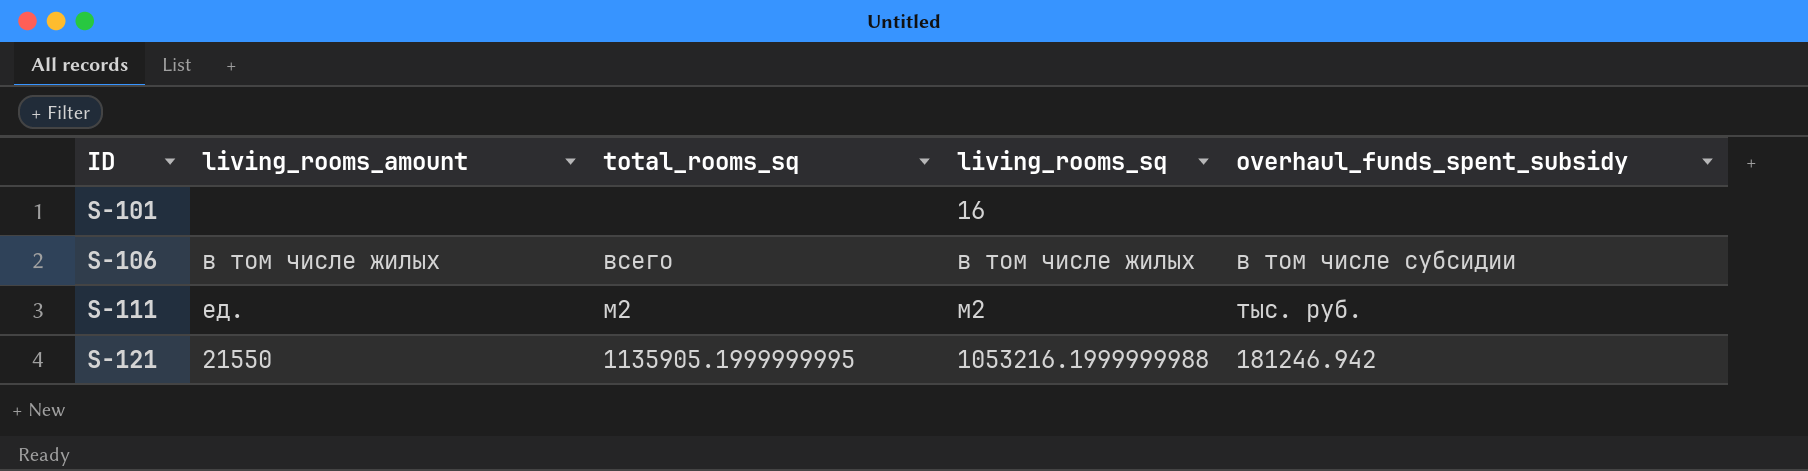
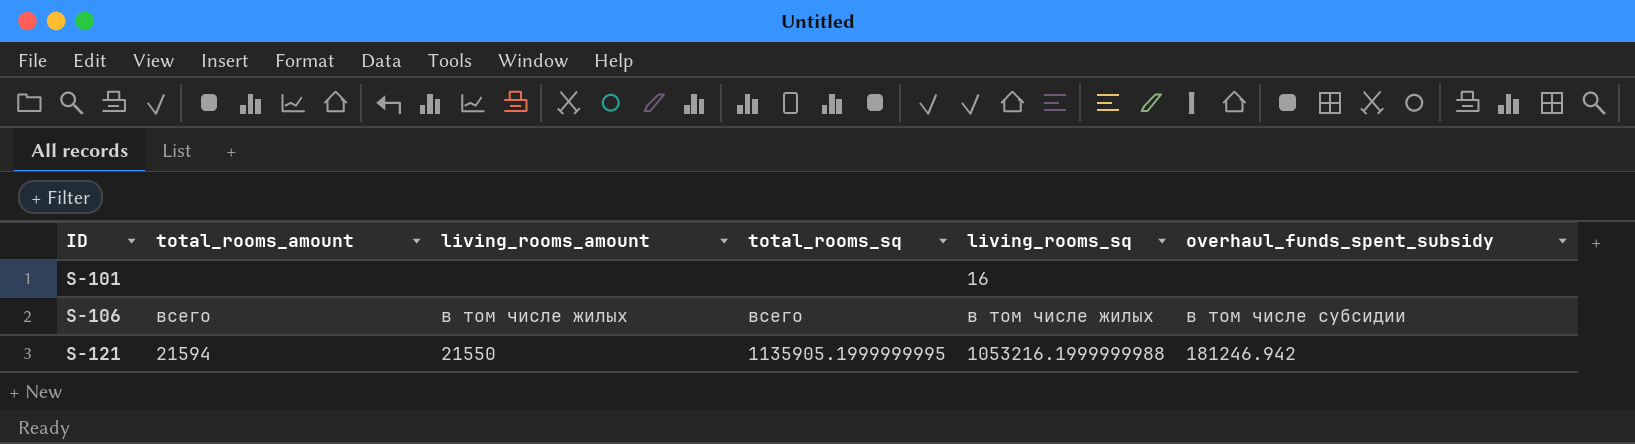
column total_rooms_amount | position: none -> 2
row S-111: ед. | м2 | м2 | тыс. руб. -> none

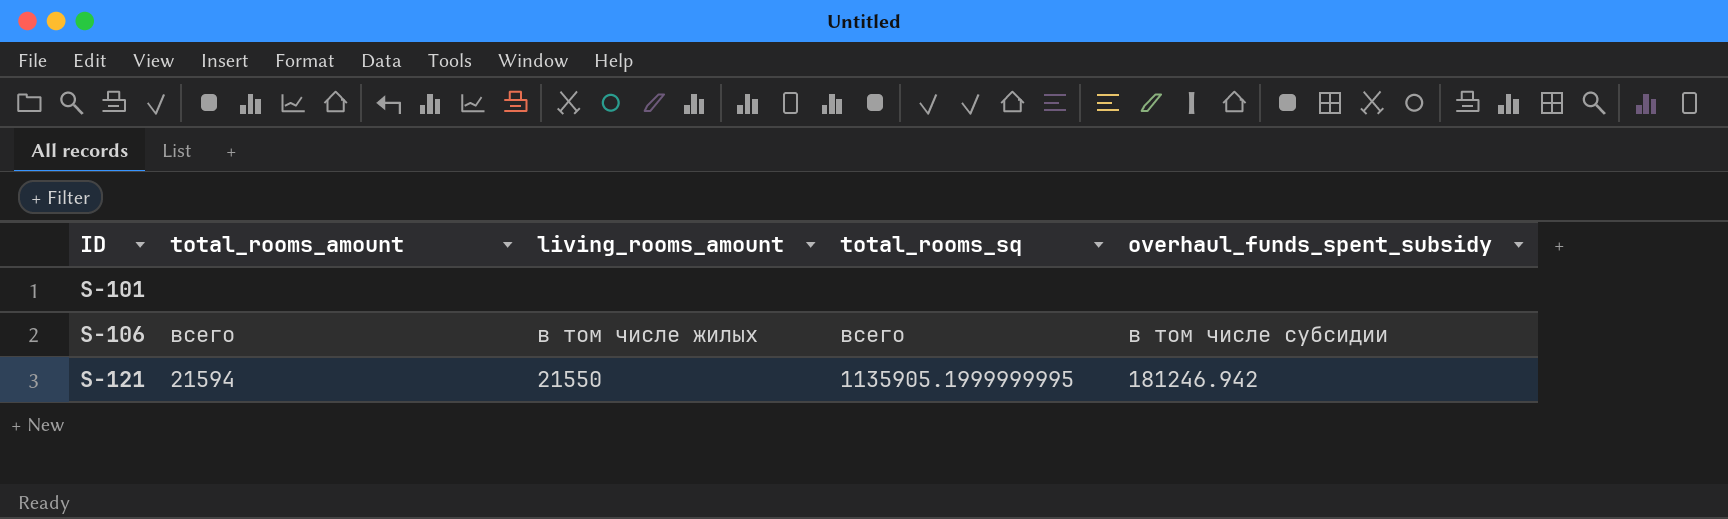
column living_rooms_sq | position: 5 -> none

